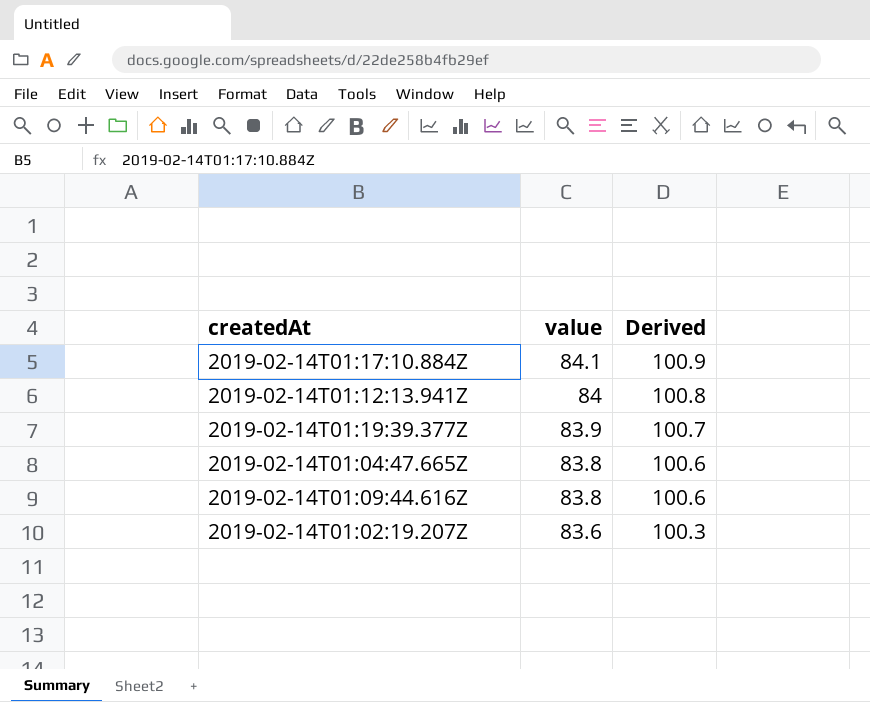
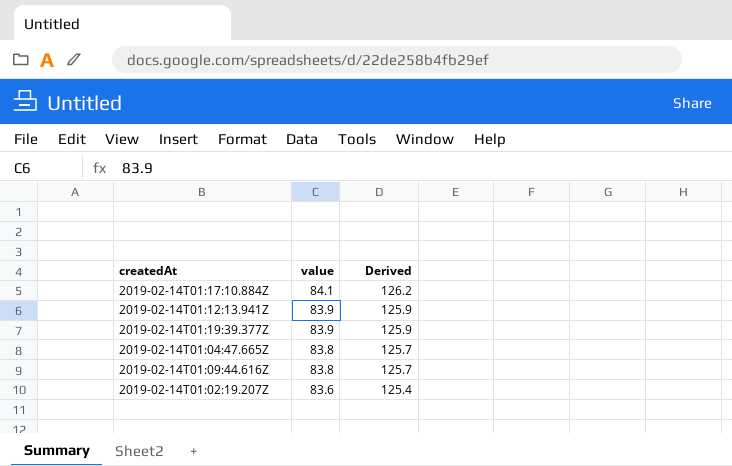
column Derived | formula: [value] * 1.2 -> [value] * 1.5
2019-02-14T01:12:13.941Z | value: 84 -> 83.9

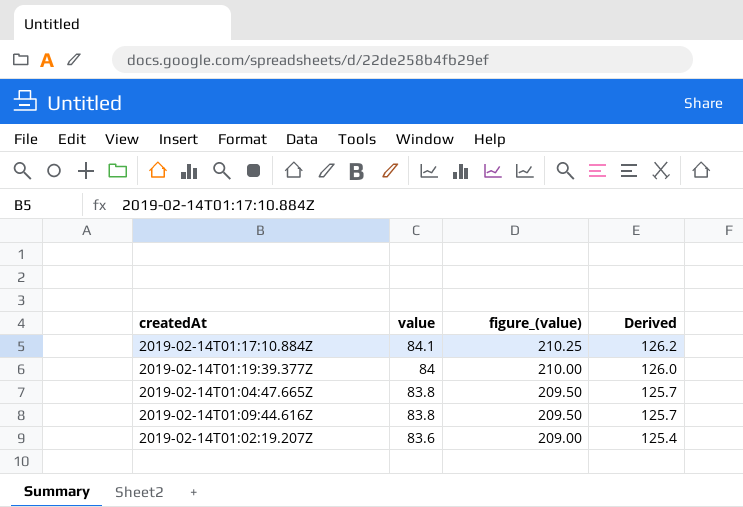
column figure_(value) | formula: none -> [value] * 2.5
row 2019-02-14T01:12:13.941Z: 83.9 | 125.9 -> none
2019-02-14T01:19:39.377Z | value: 83.9 -> 84
2019-02-14T01:19:39.377Z | Derived: 125.9 -> 126.0

